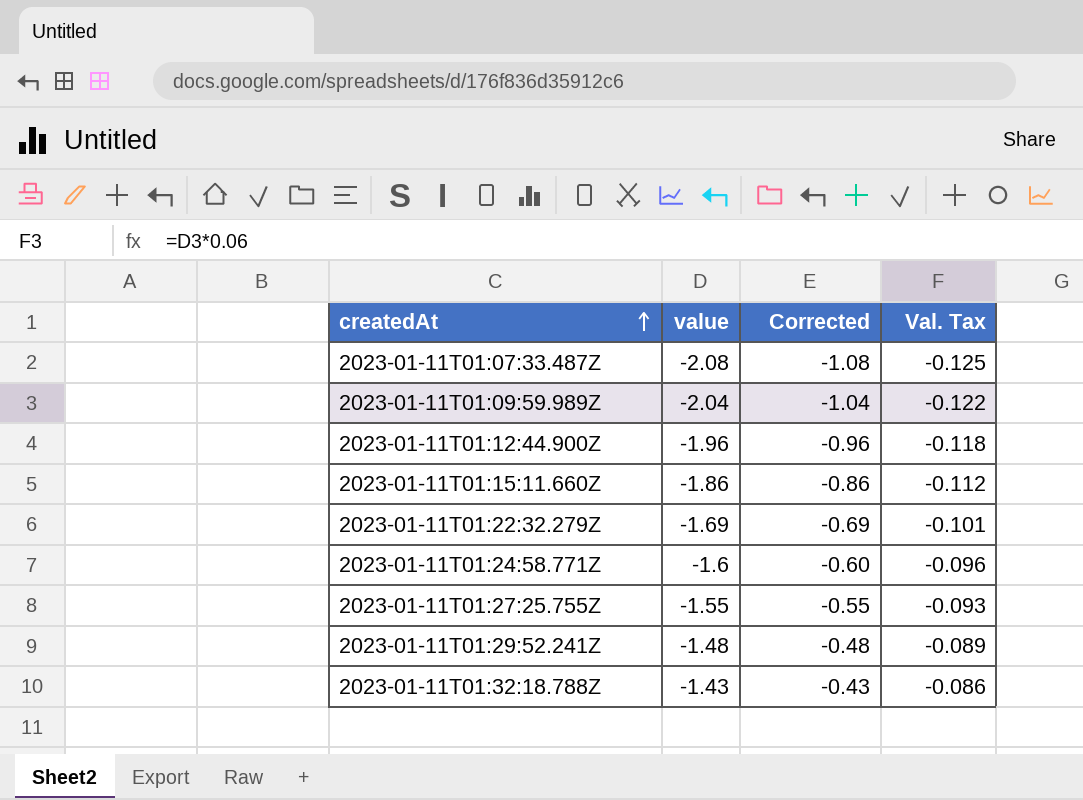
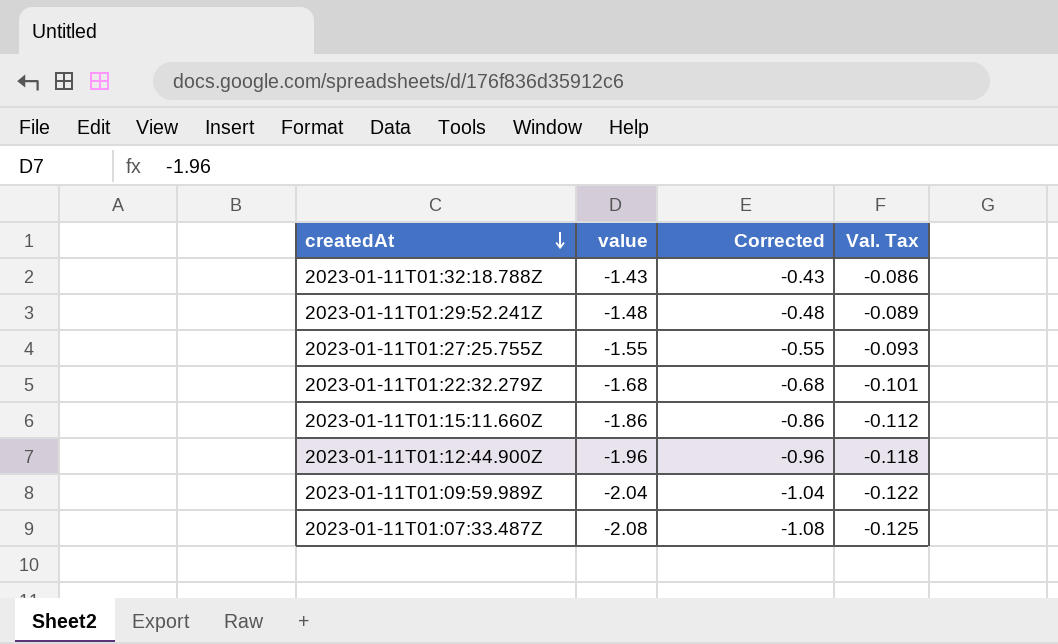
row order: createdAt ascending -> createdAt descending
row 2023-01-11T01:24:58.771Z: -1.6 | -0.60 | -0.096 -> none
2023-01-11T01:22:32.279Z | value: -1.69 -> -1.68
2023-01-11T01:22:32.279Z | Corrected: -0.69 -> -0.68

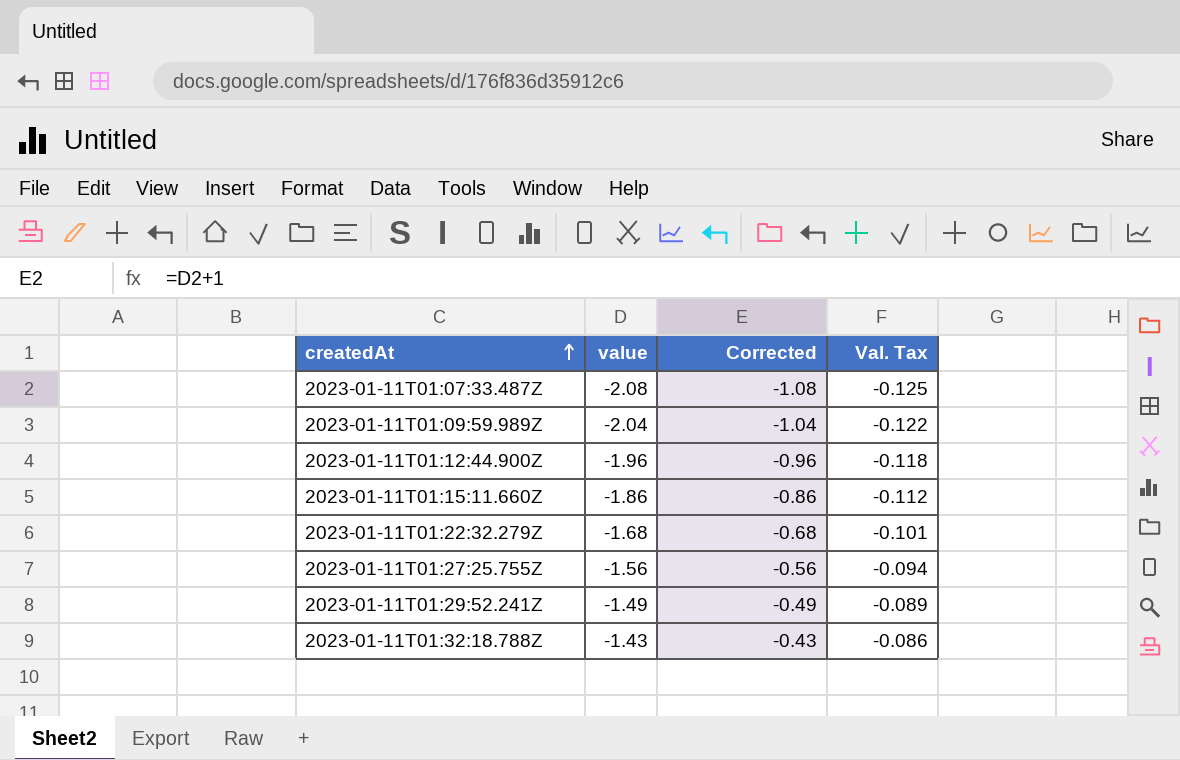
row order: createdAt descending -> createdAt ascending
2023-01-11T01:27:25.755Z | value: -1.55 -> -1.56
2023-01-11T01:27:25.755Z | Corrected: -0.55 -> -0.56
2023-01-11T01:27:25.755Z | Val. Tax: -0.093 -> -0.094
2023-01-11T01:29:52.241Z | value: -1.48 -> -1.49
2023-01-11T01:29:52.241Z | Corrected: -0.48 -> -0.49

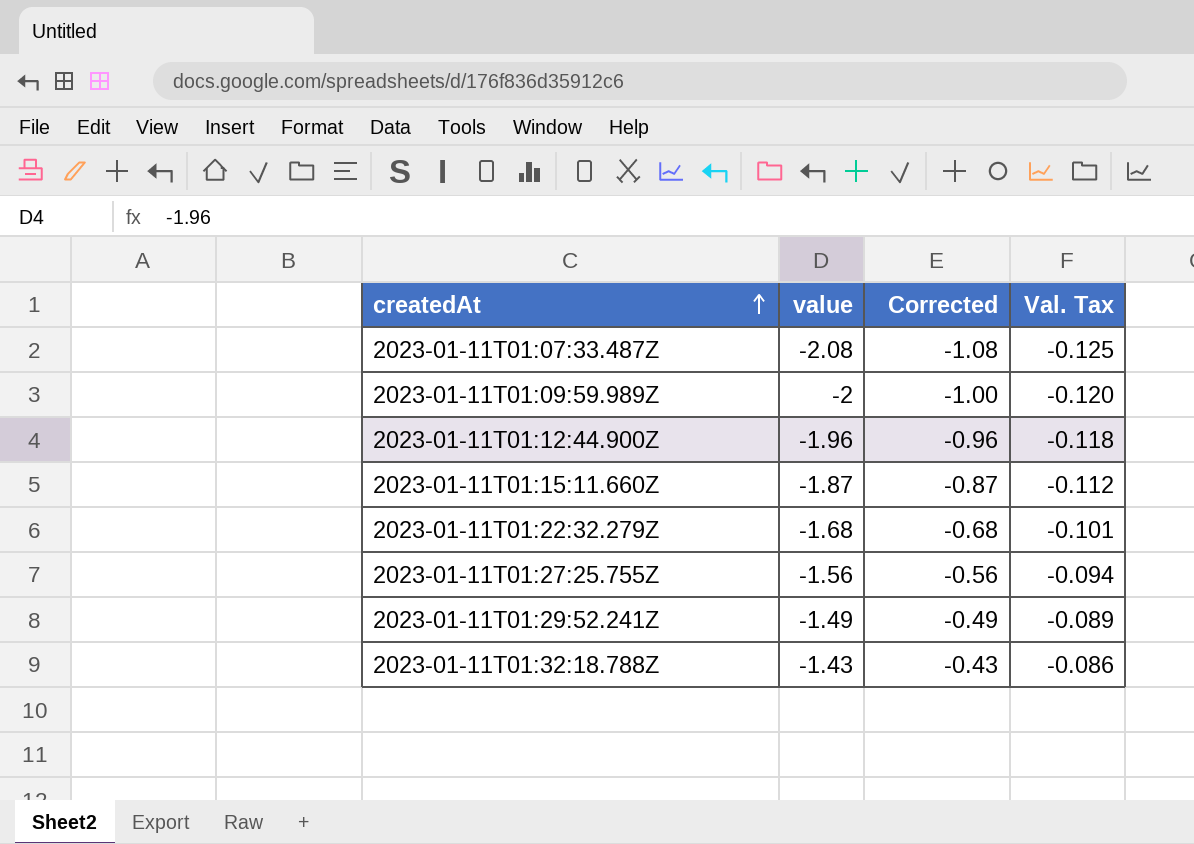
2023-01-11T01:09:59.989Z | value: -2.04 -> -2
2023-01-11T01:09:59.989Z | Corrected: -1.04 -> -1.00
2023-01-11T01:09:59.989Z | Val. Tax: -0.122 -> -0.120
2023-01-11T01:15:11.660Z | value: -1.86 -> -1.87
2023-01-11T01:15:11.660Z | Corrected: -0.86 -> -0.87

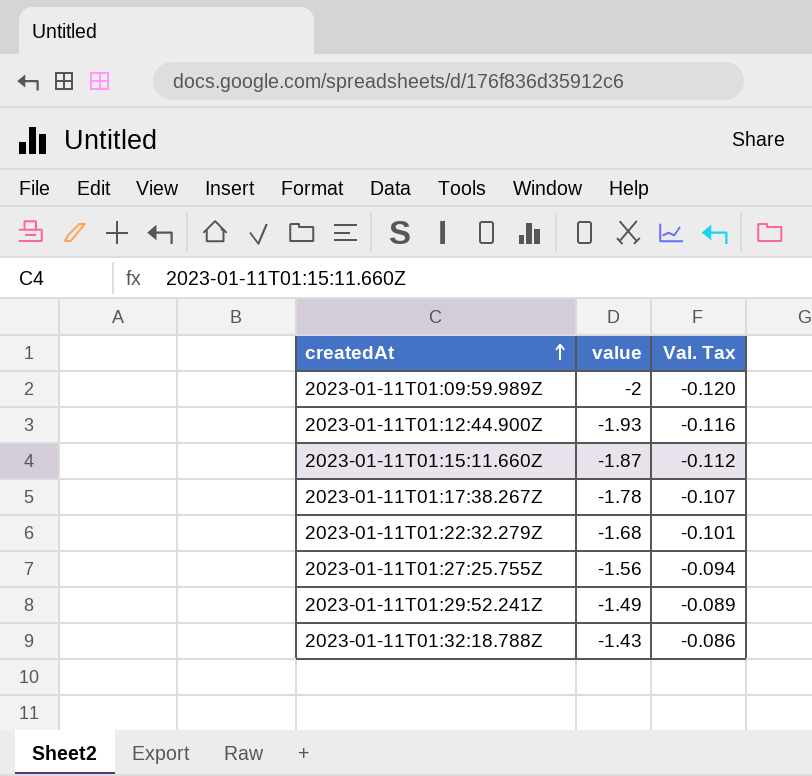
column Corrected | formula: [value] + 1 -> none
row 2023-01-11T01:07:33.487Z: -2.08 | -1.08 | -0.125 -> none
2023-01-11T01:12:44.900Z | value: -1.96 -> -1.93
2023-01-11T01:12:44.900Z | Val. Tax: -0.118 -> -0.116
row 2023-01-11T01:17:38.267Z: none -> -1.78 | -0.107

